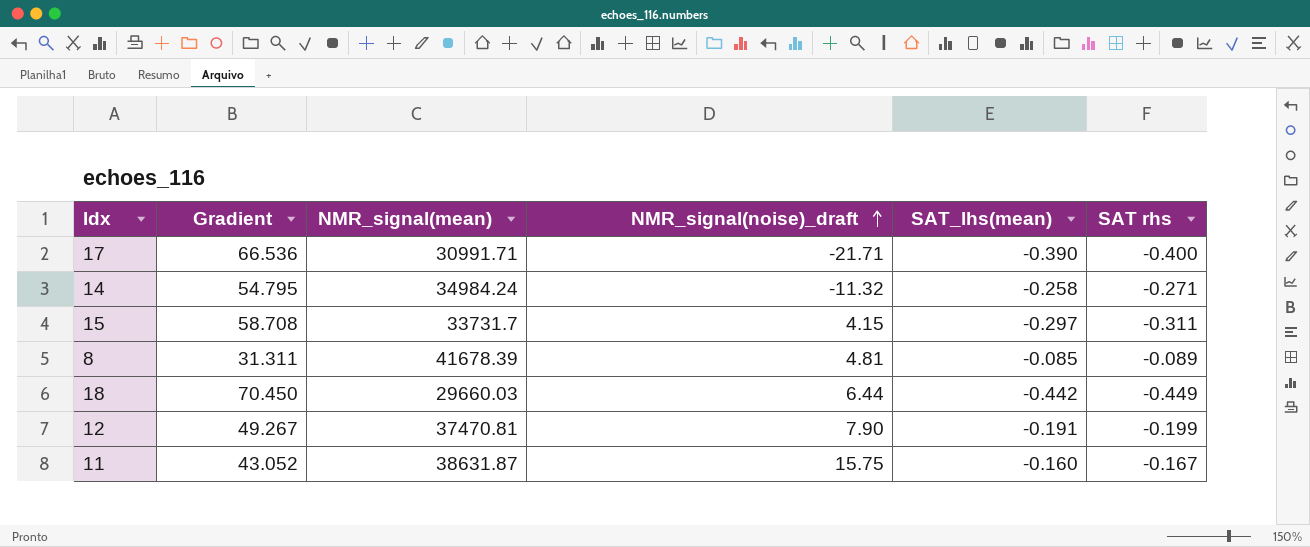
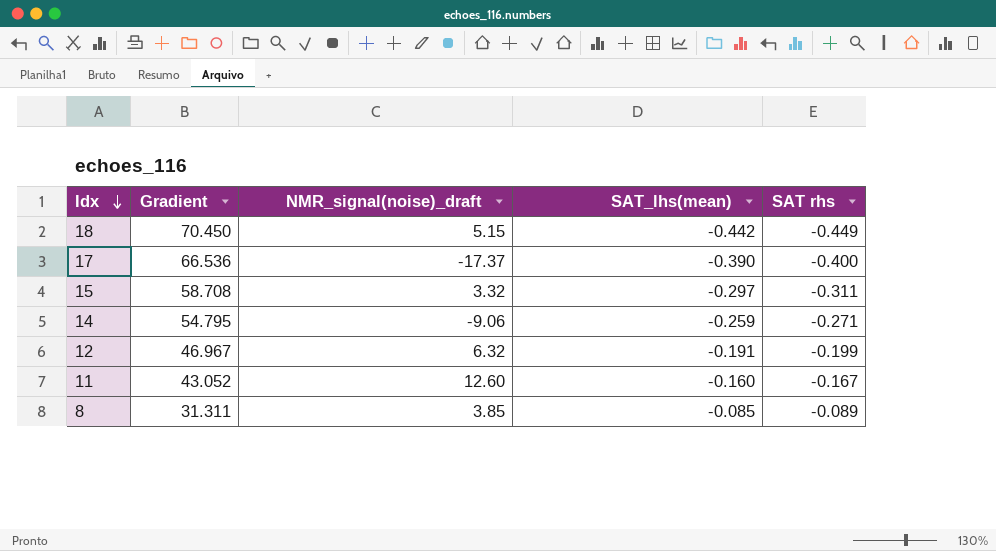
row order: NMR_signal(noise)_draft ascending -> Idx descending
column NMR_signal(mean) | position: 3 -> none
18 | NMR_signal(noise)_draft: 6.44 -> 5.15
17 | NMR_signal(noise)_draft: -21.71 -> -17.37
15 | NMR_signal(noise)_draft: 4.15 -> 3.32
14 | NMR_signal(noise)_draft: -11.32 -> -9.06
14 | SAT_lhs(mean): -0.258 -> -0.259
12 | Gradient: 49.267 -> 46.967
12 | NMR_signal(noise)_draft: 7.90 -> 6.32
11 | NMR_signal(noise)_draft: 15.75 -> 12.60
8 | NMR_signal(noise)_draft: 4.81 -> 3.85

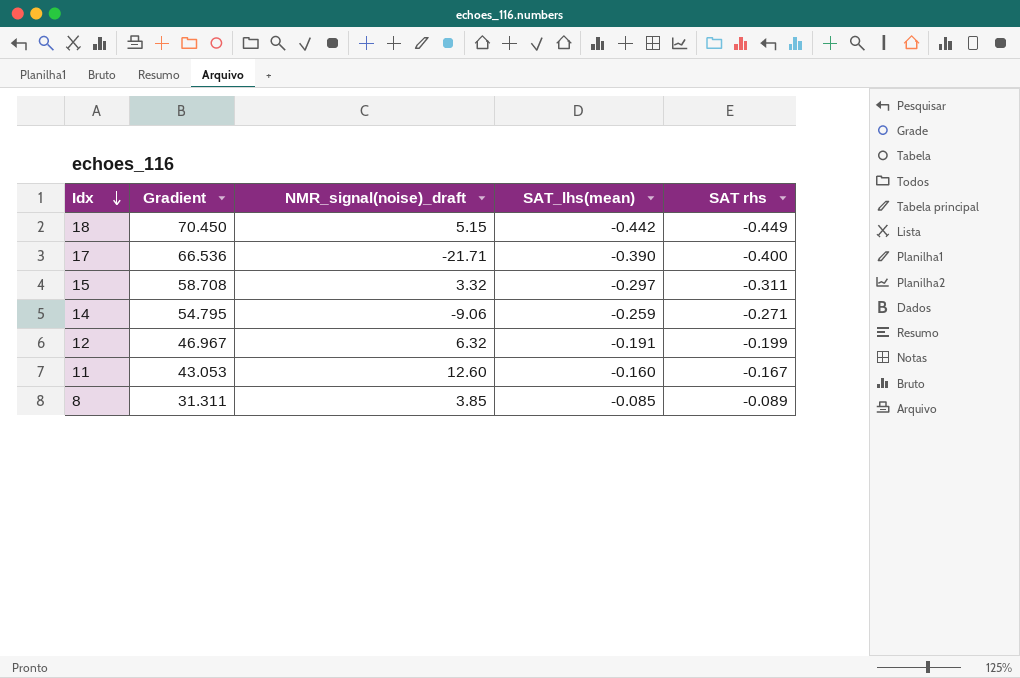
17 | NMR_signal(noise)_draft: -17.37 -> -21.71
11 | Gradient: 43.052 -> 43.053

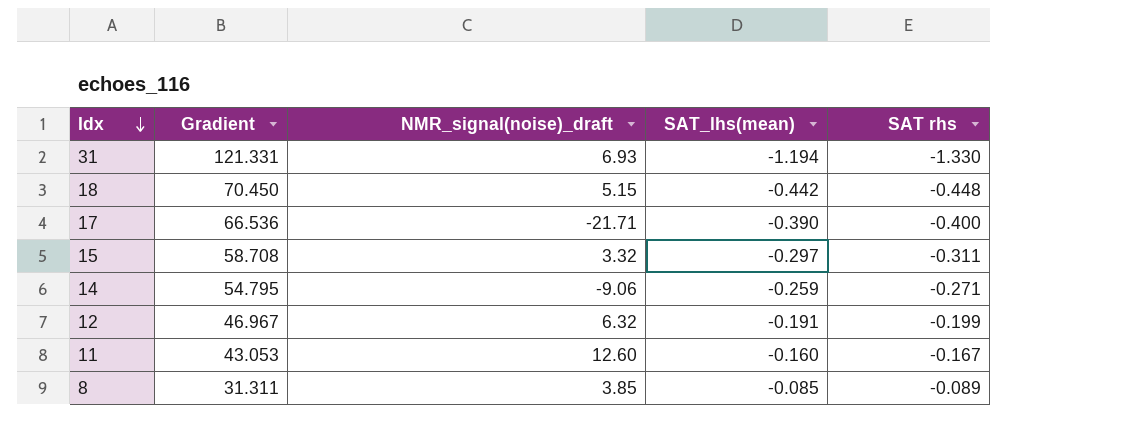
row 31: none -> 121.331 | 6.93 | -1.194 | -1.330
18 | SAT rhs: -0.449 -> -0.448

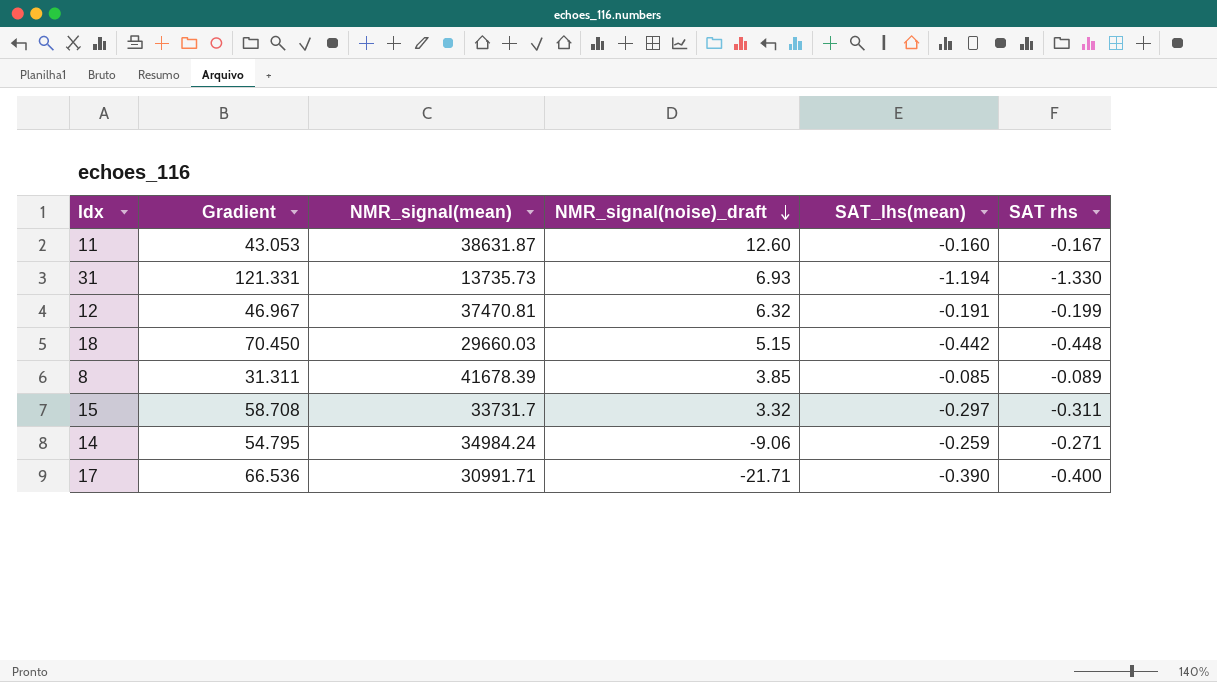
row order: Idx descending -> NMR_signal(noise)_draft descending
column NMR_signal(mean) | position: none -> 3

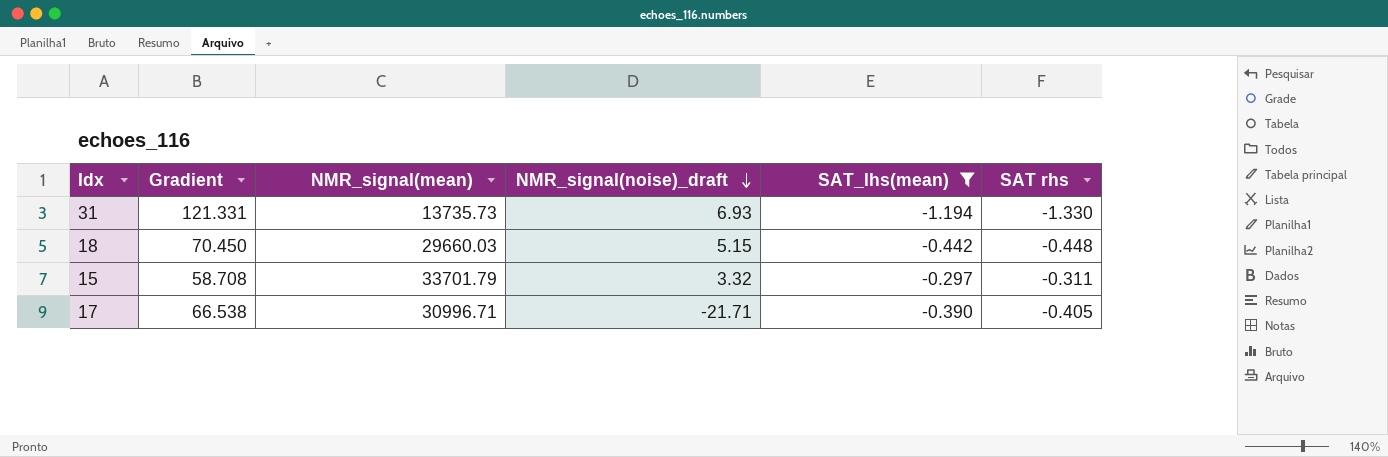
filter: none -> SAT_lhs(mean) <= -0.297
15 | NMR_signal(mean): 33731.7 -> 33701.79
17 | Gradient: 66.536 -> 66.538
17 | NMR_signal(mean): 30991.71 -> 30996.71
17 | SAT rhs: -0.400 -> -0.405

